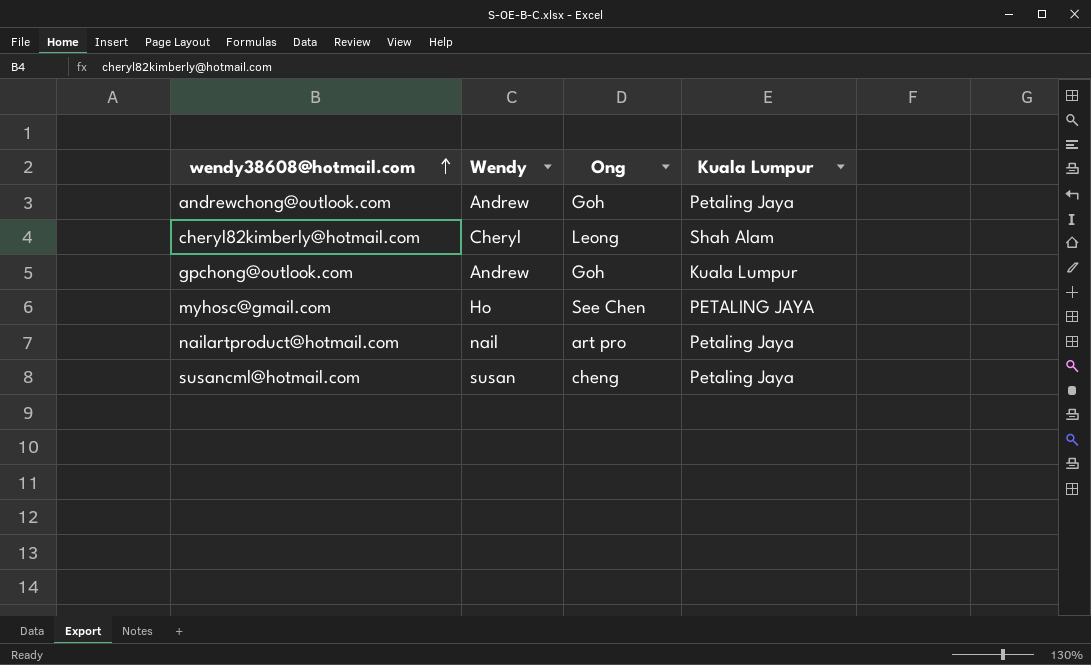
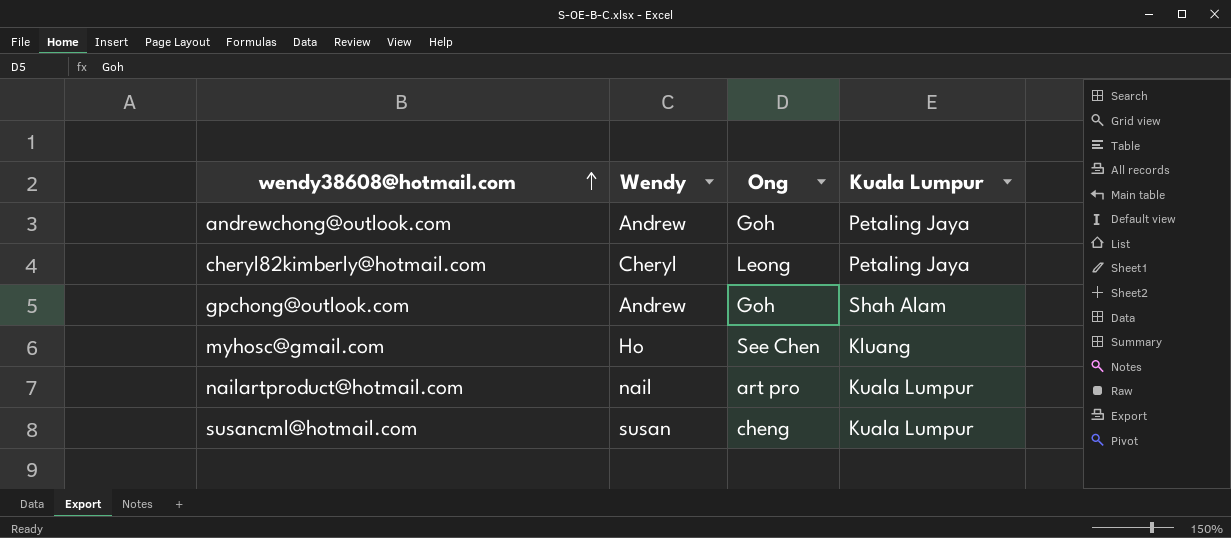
cheryl82kimberly@hotmail.com | Kuala Lumpur: Shah Alam -> Petaling Jaya
gpchong@outlook.com | Kuala Lumpur: Kuala Lumpur -> Shah Alam
myhosc@gmail.com | Kuala Lumpur: PETALING JAYA -> Kluang
nailartproduct@hotmail.com | Kuala Lumpur: Petaling Jaya -> Kuala Lumpur
susancml@hotmail.com | Kuala Lumpur: Petaling Jaya -> Kuala Lumpur

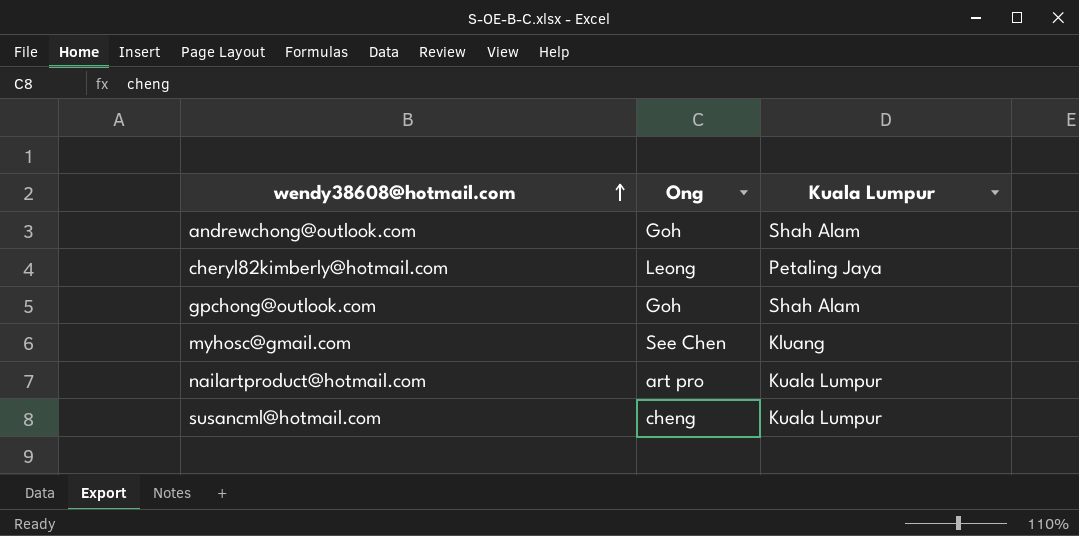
column Wendy | position: 2 -> none
andrewchong@outlook.com | Kuala Lumpur: Petaling Jaya -> Shah Alam

